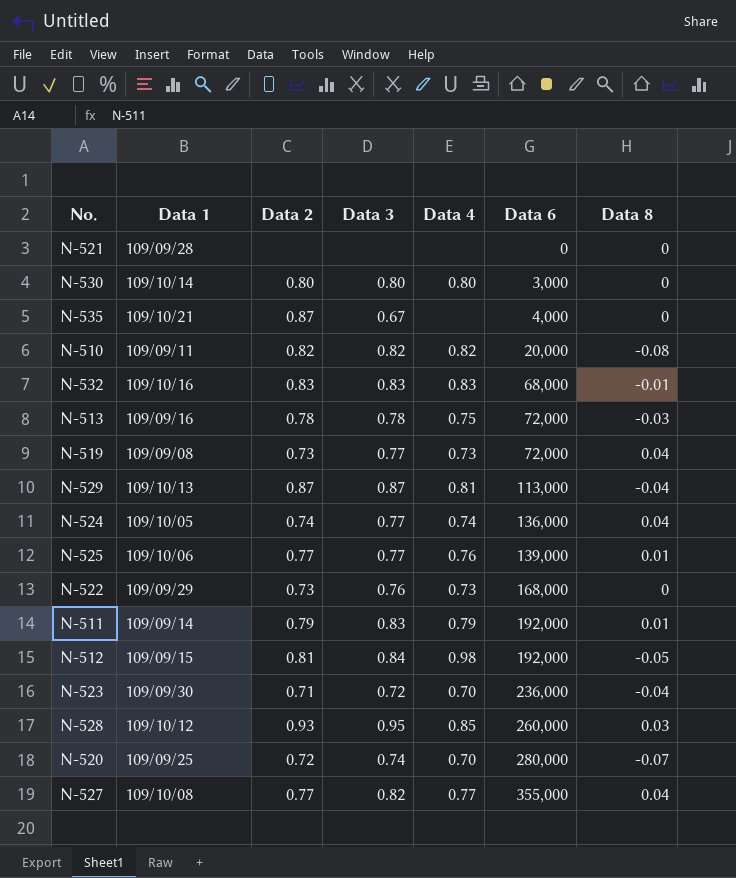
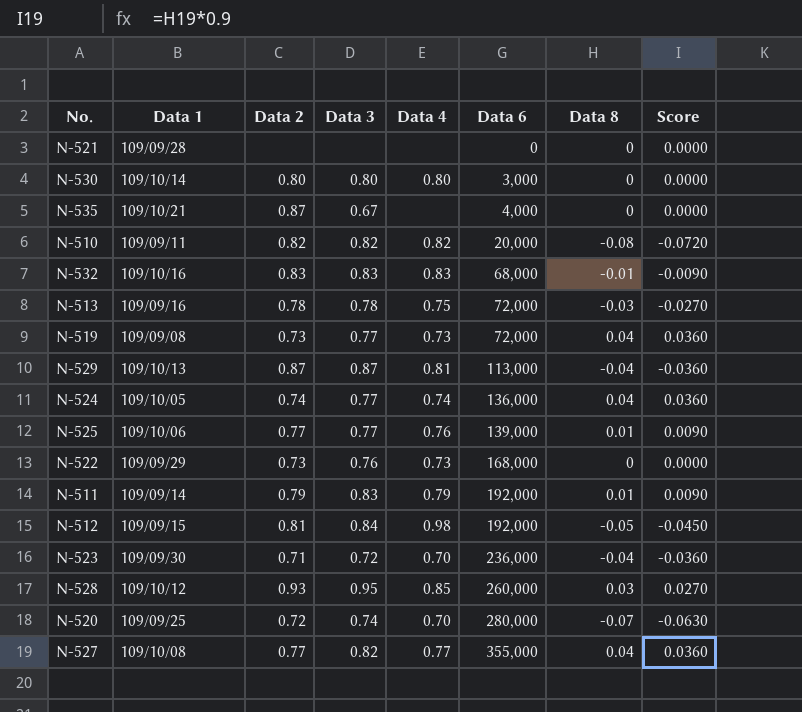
column Score | formula: none -> [Data 8] * 0.9

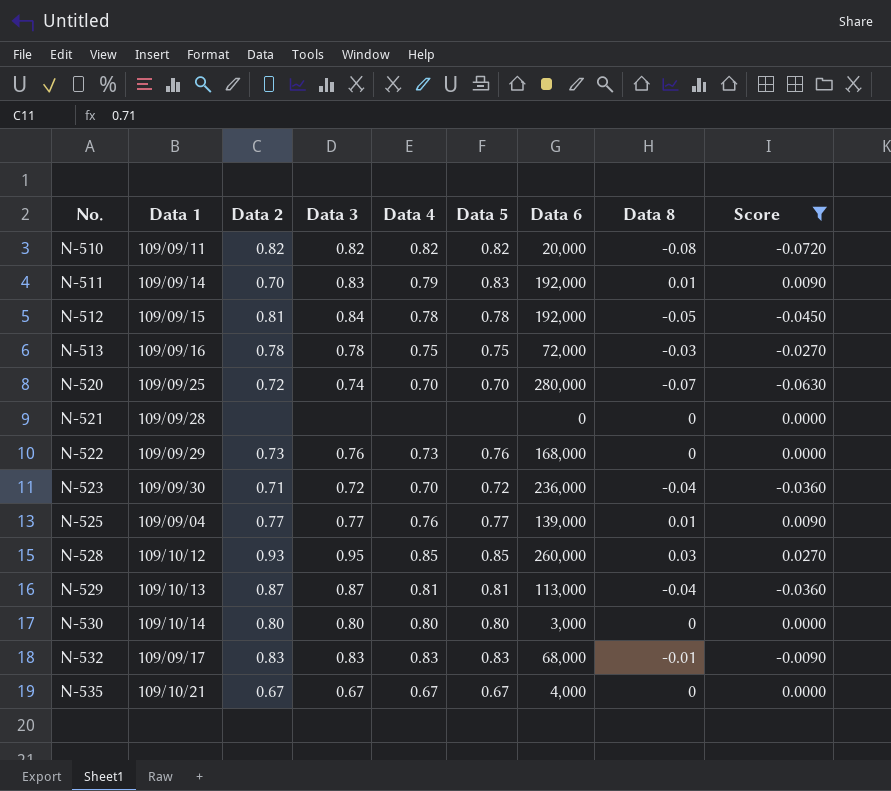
filter: none -> Score != 0.0360
row order: Data 6 ascending -> No. ascending
column Data 5 | position: none -> 6
N-511 | Data 2: 0.79 -> 0.70
N-512 | Data 4: 0.98 -> 0.78
N-525 | Data 1: 109/10/06 -> 109/09/04
N-532 | Data 1: 109/10/16 -> 109/09/17
N-535 | Data 2: 0.87 -> 0.67
N-535 | Data 4: none -> 0.67

